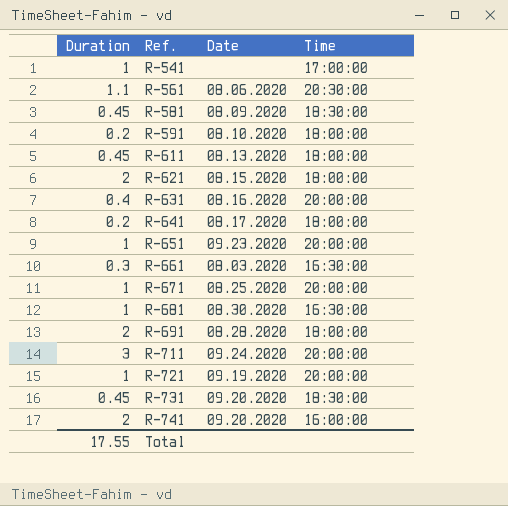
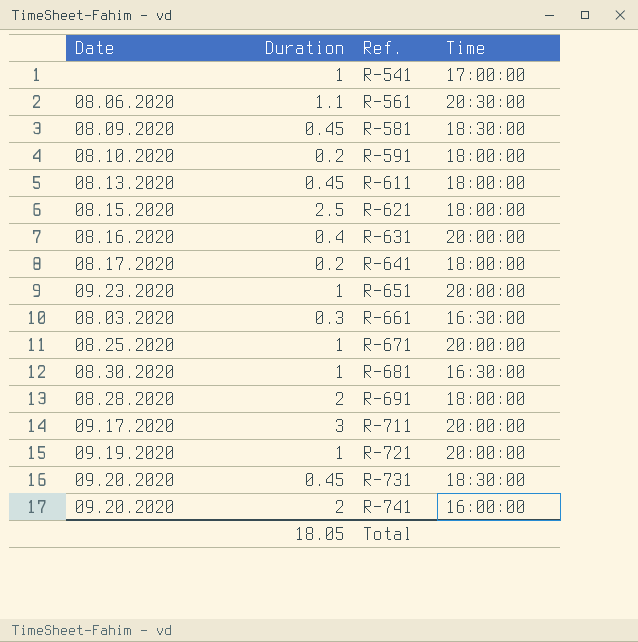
column Date | position: 3 -> 1
R-621 | Duration: 2 -> 2.5
R-711 | Date: 09.24.2020 -> 09.17.2020
Total | Duration: 17.55 -> 18.05

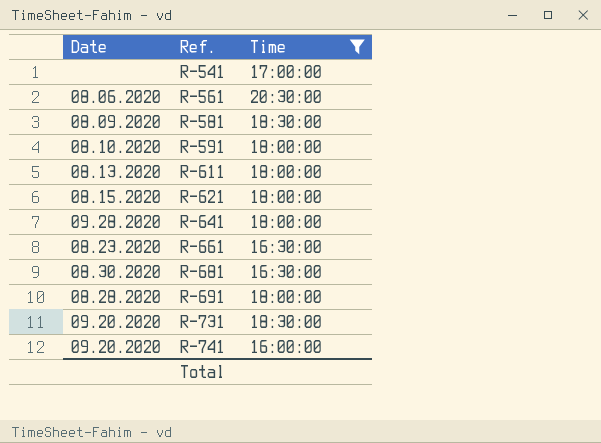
filter: none -> Time != 20:00:00
column Duration | position: 2 -> none
R-641 | Date: 08.17.2020 -> 09.28.2020
R-661 | Date: 08.03.2020 -> 08.23.2020

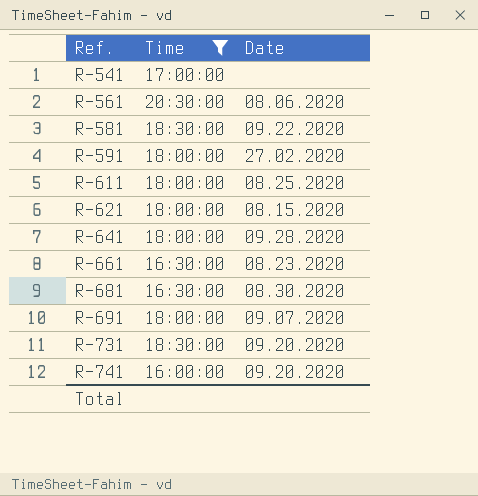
column Date | position: 1 -> 3
R-581 | Date: 08.09.2020 -> 09.22.2020
R-591 | Date: 08.10.2020 -> 27.02.2020
R-611 | Date: 08.13.2020 -> 08.25.2020
R-691 | Date: 08.28.2020 -> 09.07.2020

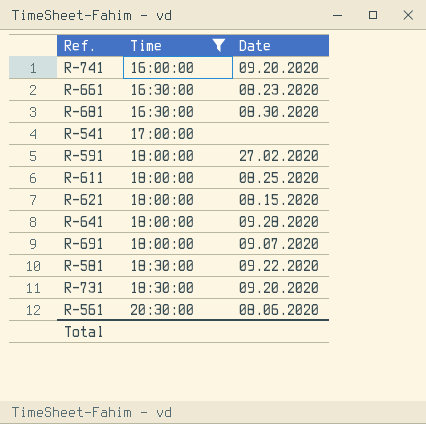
row order: Ref. ascending -> Time ascending

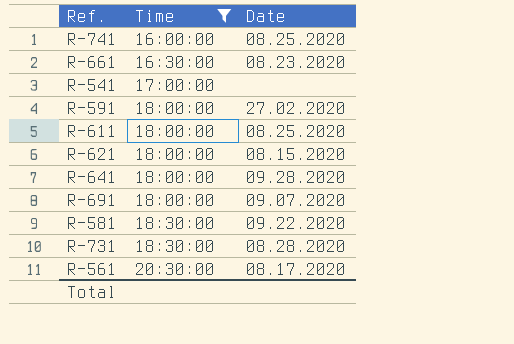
row R-681: 16:30:00 | 08.30.2020 -> none
R-741 | Date: 09.20.2020 -> 08.25.2020
R-731 | Date: 09.20.2020 -> 08.28.2020
R-561 | Date: 08.06.2020 -> 08.17.2020

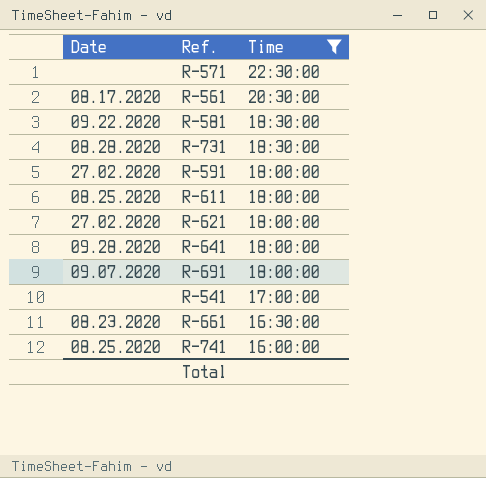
row order: Time ascending -> Time descending
column Date | position: 3 -> 1
row R-571: none -> none | 22:30:00
R-621 | Date: 08.15.2020 -> 27.02.2020

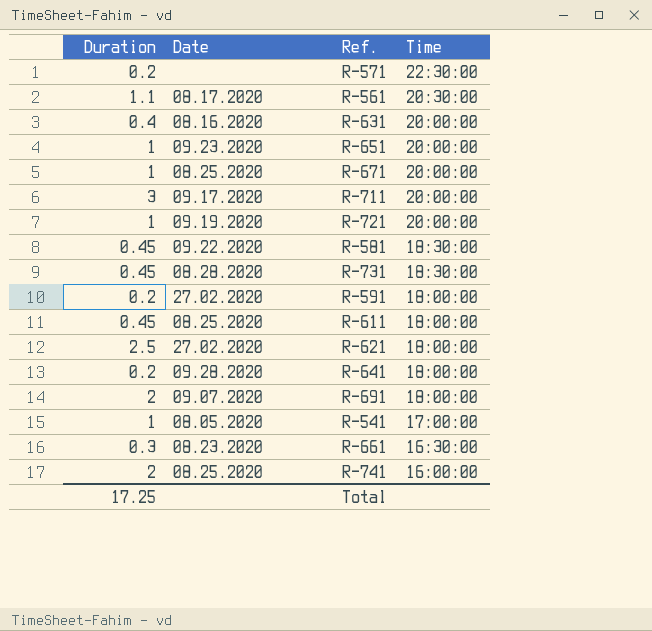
filter: Time != 20:00:00 -> none
column Duration | position: none -> 1
R-541 | Date: none -> 08.05.2020

